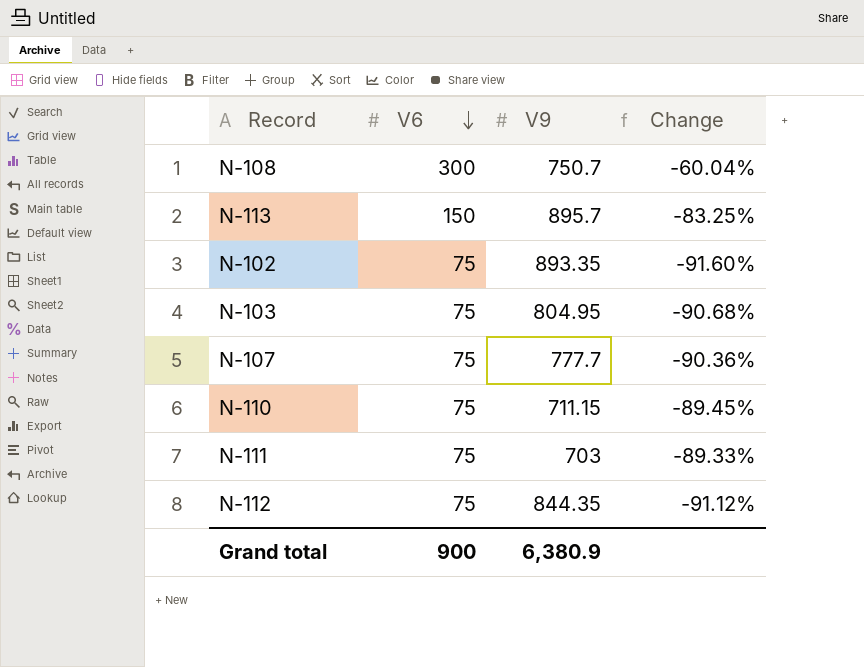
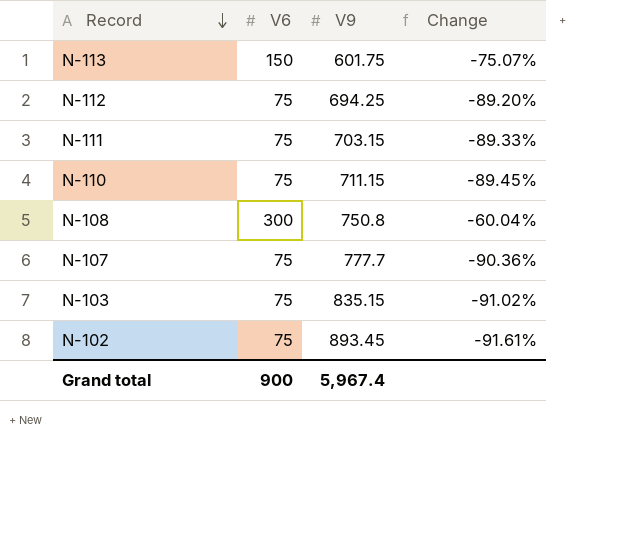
row order: V6 descending -> Record descending
N-113 | V9: 895.7 -> 601.75
N-113 | Change: -83.25% -> -75.07%
N-112 | V9: 844.35 -> 694.25
N-112 | Change: -91.12% -> -89.20%
N-111 | V9: 703 -> 703.15
N-108 | V9: 750.7 -> 750.8
N-103 | V9: 804.95 -> 835.15
N-103 | Change: -90.68% -> -91.02%
N-102 | V9: 893.35 -> 893.45
N-102 | Change: -91.60% -> -91.61%
Grand total | V9: 6,380.9 -> 5,967.4

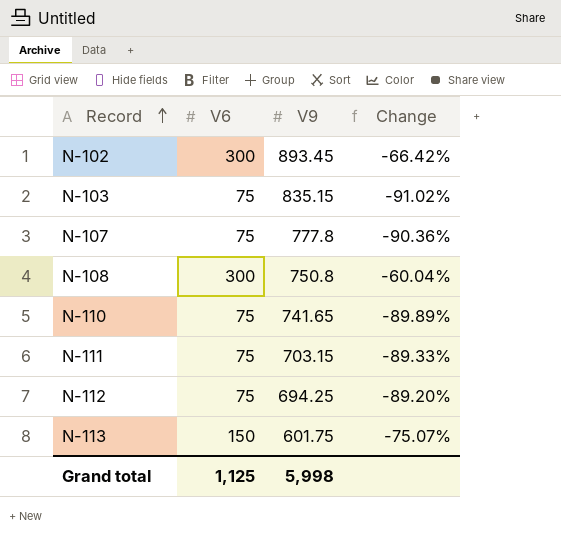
row order: Record descending -> Record ascending
N-102 | V6: 75 -> 300
N-102 | Change: -91.61% -> -66.42%
N-107 | V9: 777.7 -> 777.8
N-110 | V9: 711.15 -> 741.65
N-110 | Change: -89.45% -> -89.89%
Grand total | V6: 900 -> 1,125
Grand total | V9: 5,967.4 -> 5,998

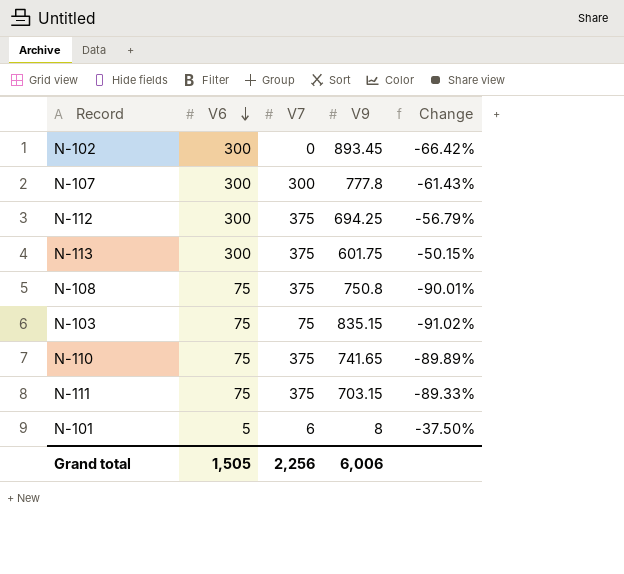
row order: Record ascending -> V6 descending
column V7 | position: none -> 3
N-107 | V6: 75 -> 300
N-107 | Change: -90.36% -> -61.43%
N-112 | V6: 75 -> 300
N-112 | Change: -89.20% -> -56.79%
N-113 | V6: 150 -> 300
N-113 | Change: -75.07% -> -50.15%
N-108 | V6: 300 -> 75
N-108 | Change: -60.04% -> -90.01%
row N-101: none -> 5 | 6 | 8 | -37.50%
Grand total | V6: 1,125 -> 1,505
Grand total | V9: 5,998 -> 6,006

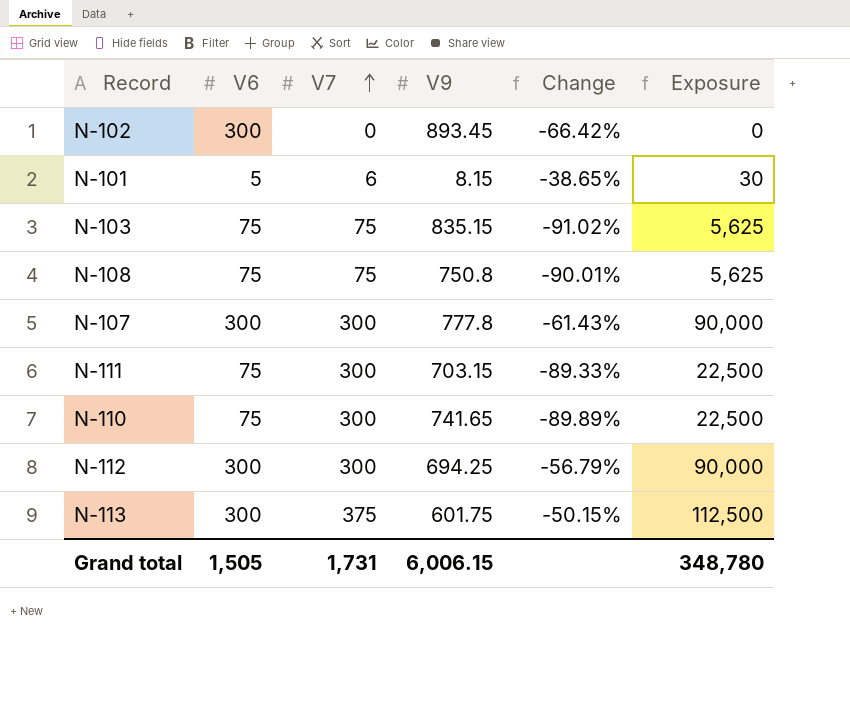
row order: V6 descending -> V7 ascending
column Exposure | formula: none -> [V6] * [V7]
N-101 | V9: 8 -> 8.15
N-101 | Change: -37.50% -> -38.65%
N-108 | V7: 375 -> 75
N-111 | V7: 375 -> 300
N-110 | V7: 375 -> 300
N-112 | V7: 375 -> 300
Grand total | V7: 2,256 -> 1,731
Grand total | V9: 6,006 -> 6,006.15

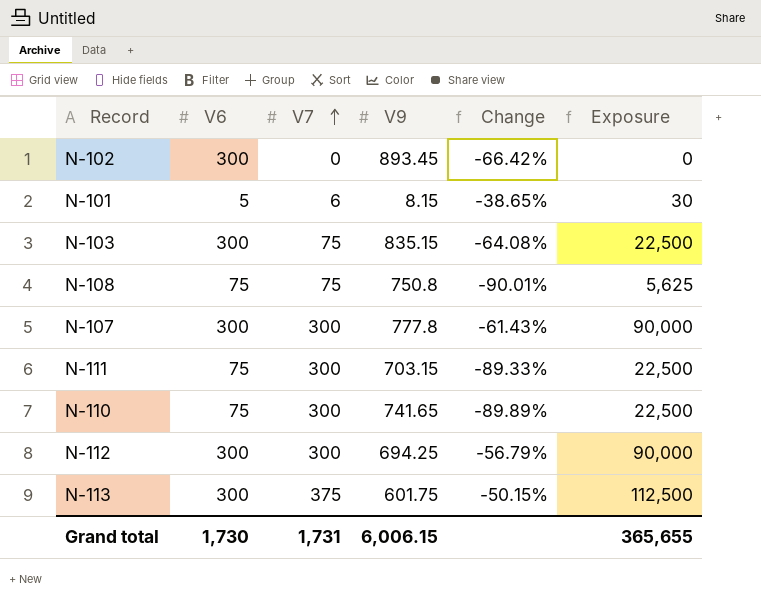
N-103 | V6: 75 -> 300
N-103 | Change: -91.02% -> -64.08%
N-103 | Exposure: 5,625 -> 22,500
Grand total | V6: 1,505 -> 1,730
Grand total | Exposure: 348,780 -> 365,655

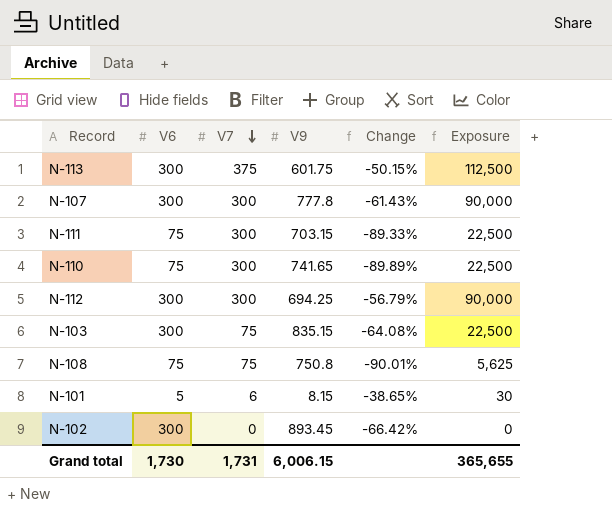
row order: V7 ascending -> V7 descending

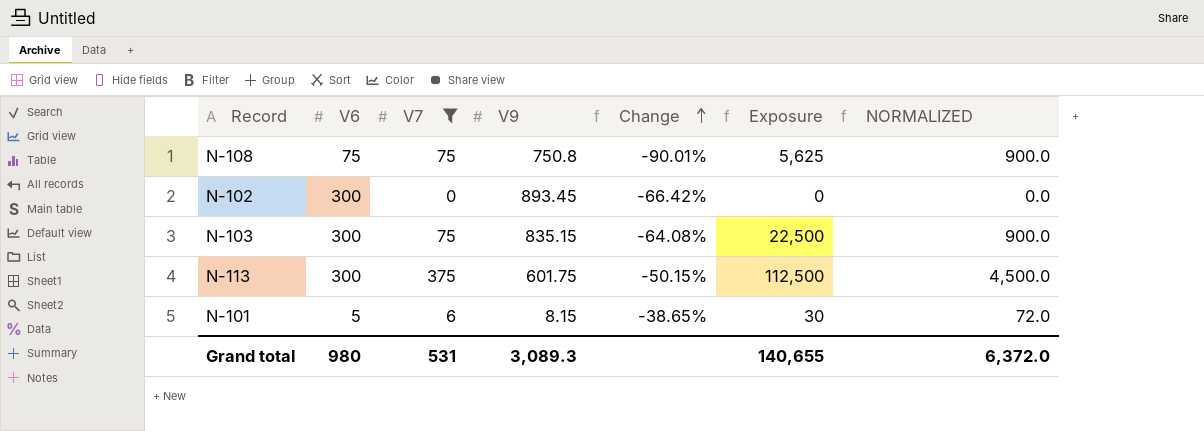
filter: none -> V7 != 300
row order: V7 descending -> Change ascending
column NORMALIZED | formula: none -> [V7] * 12
Grand total | V6: 1,730 -> 980
Grand total | V7: 1,731 -> 531
Grand total | V9: 6,006.15 -> 3,089.3
Grand total | Exposure: 365,655 -> 140,655

